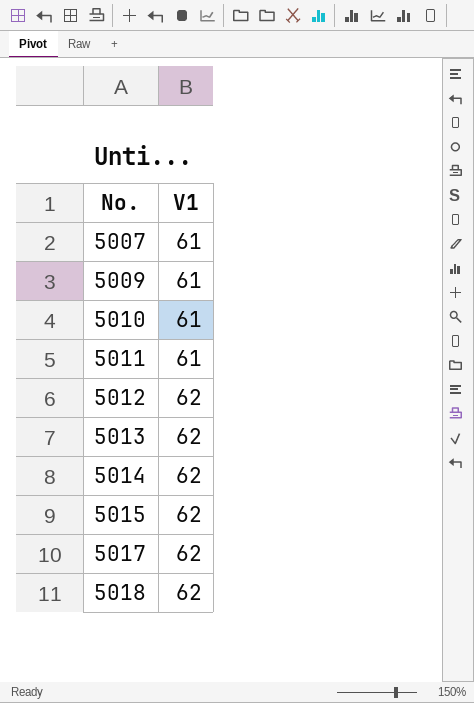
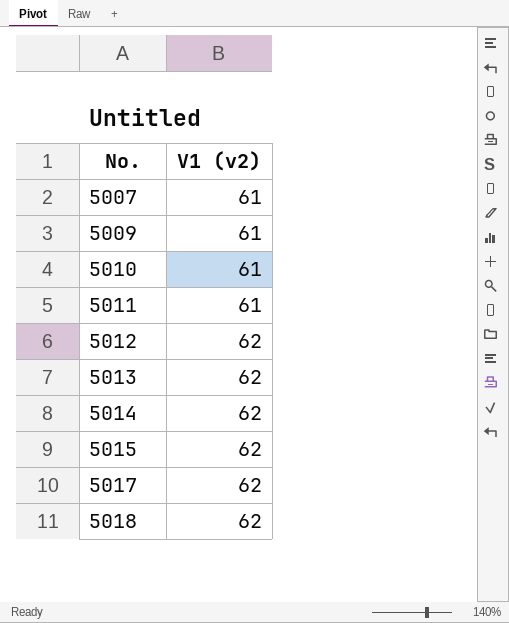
column name: V1 -> V1 (v2)

